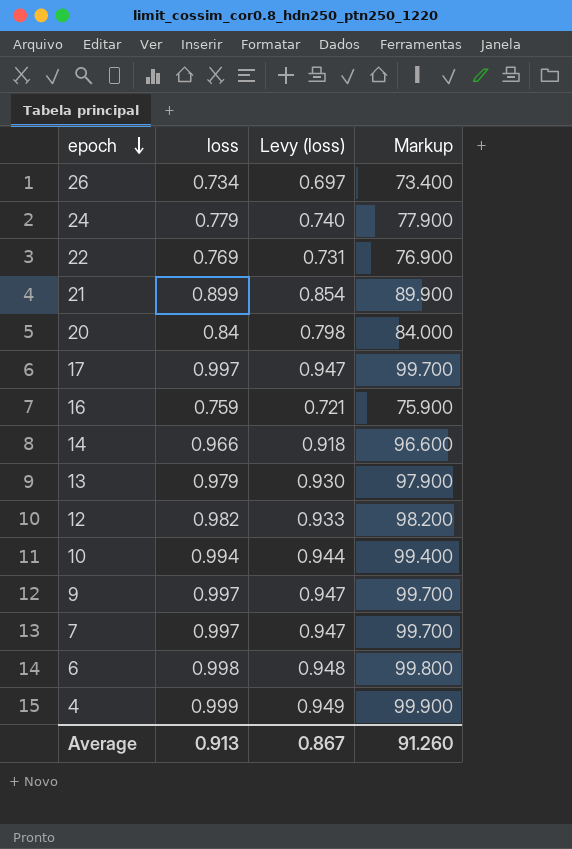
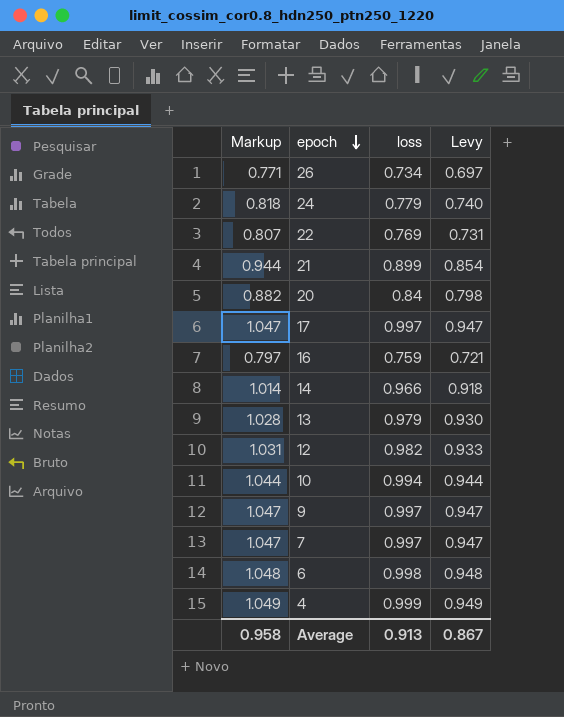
column Markup | formula: [loss] * 100 -> [loss] * 1.05
column Markup | position: 4 -> 1
column name: Levy (loss) -> Levy
Average | Markup: 91.260 -> 0.958

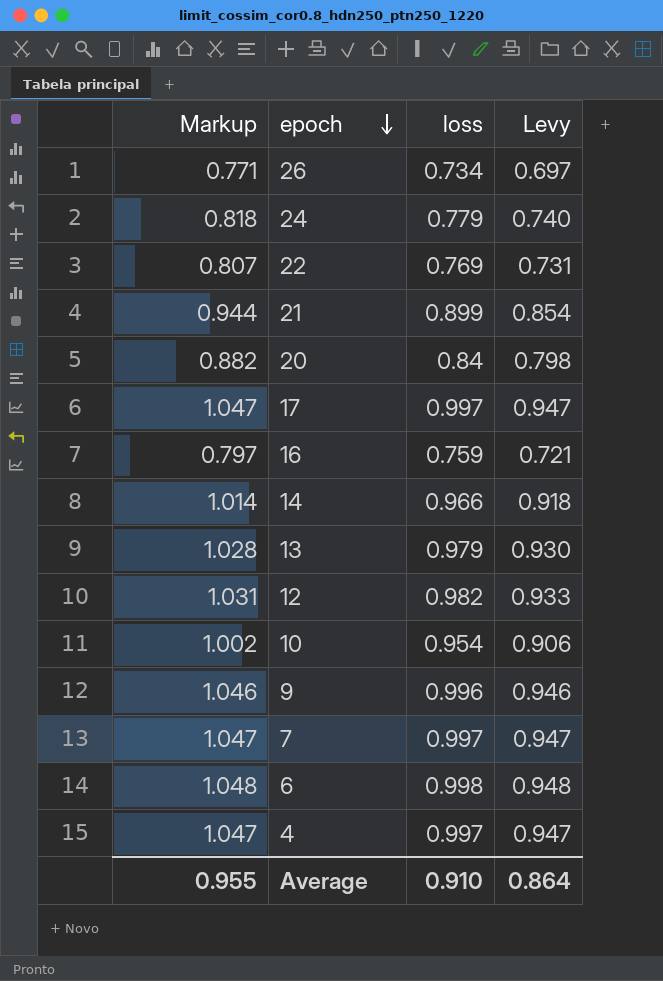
10 | Markup: 1.044 -> 1.002
10 | loss: 0.994 -> 0.954
10 | Levy: 0.944 -> 0.906
9 | Markup: 1.047 -> 1.046
9 | loss: 0.997 -> 0.996
9 | Levy: 0.947 -> 0.946
4 | Markup: 1.049 -> 1.047
4 | loss: 0.999 -> 0.997
4 | Levy: 0.949 -> 0.947
Average | Markup: 0.958 -> 0.955
Average | loss: 0.913 -> 0.910
Average | Levy: 0.867 -> 0.864

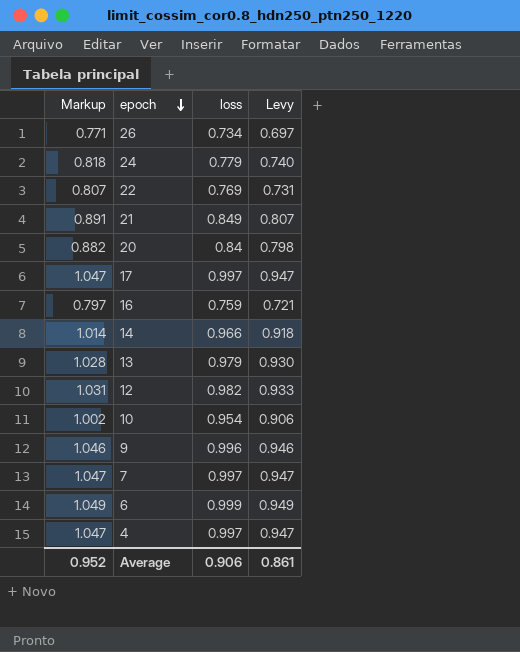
21 | Markup: 0.944 -> 0.891
21 | loss: 0.899 -> 0.849
21 | Levy: 0.854 -> 0.807
6 | Markup: 1.048 -> 1.049
6 | loss: 0.998 -> 0.999
6 | Levy: 0.948 -> 0.949
Average | Markup: 0.955 -> 0.952
Average | loss: 0.910 -> 0.906
Average | Levy: 0.864 -> 0.861

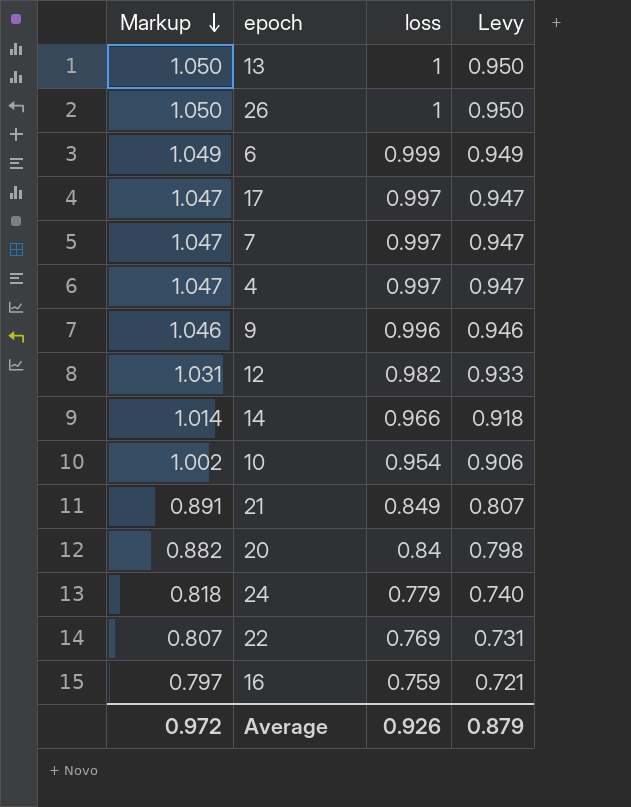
row order: epoch descending -> Markup descending
13 | Markup: 1.028 -> 1.050
13 | loss: 0.979 -> 1
13 | Levy: 0.930 -> 0.950
26 | Markup: 0.771 -> 1.050
26 | loss: 0.734 -> 1
26 | Levy: 0.697 -> 0.950
Average | Markup: 0.952 -> 0.972
Average | loss: 0.906 -> 0.926
Average | Levy: 0.861 -> 0.879

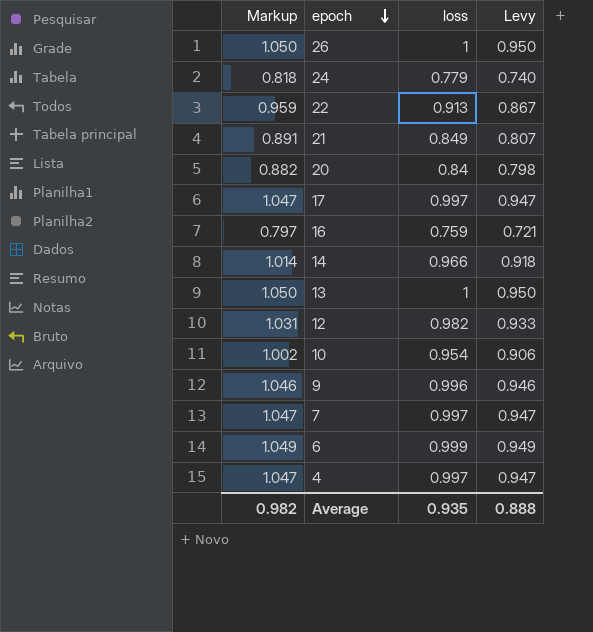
row order: Markup descending -> epoch descending
22 | Markup: 0.807 -> 0.959
22 | loss: 0.769 -> 0.913
22 | Levy: 0.731 -> 0.867
Average | Markup: 0.972 -> 0.982
Average | loss: 0.926 -> 0.935
Average | Levy: 0.879 -> 0.888

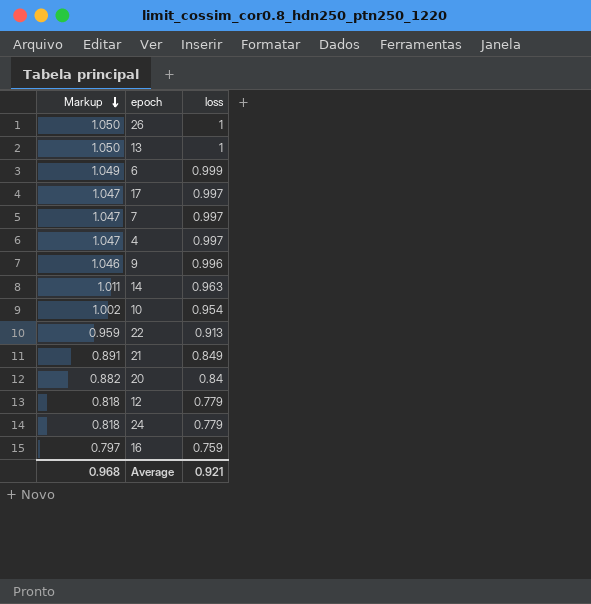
row order: epoch descending -> Markup descending
column Levy | formula: [loss] * 0.95 -> none
14 | Markup: 1.014 -> 1.011
14 | loss: 0.966 -> 0.963
12 | Markup: 1.031 -> 0.818
12 | loss: 0.982 -> 0.779
Average | Markup: 0.982 -> 0.968
Average | loss: 0.935 -> 0.921

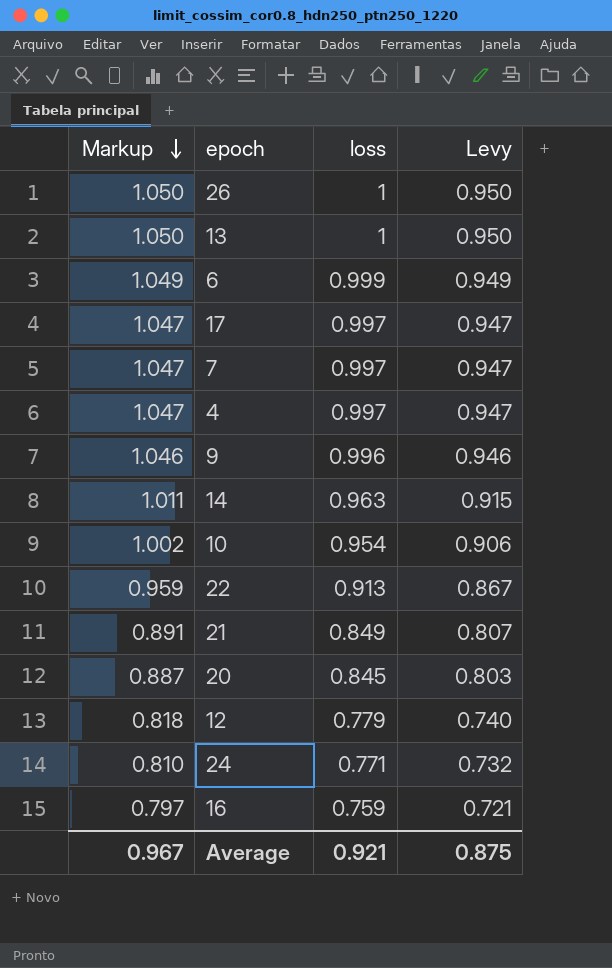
column Levy | formula: none -> [loss] * 0.95
20 | Markup: 0.882 -> 0.887
20 | loss: 0.84 -> 0.845
24 | Markup: 0.818 -> 0.810
24 | loss: 0.779 -> 0.771
Average | Markup: 0.968 -> 0.967

